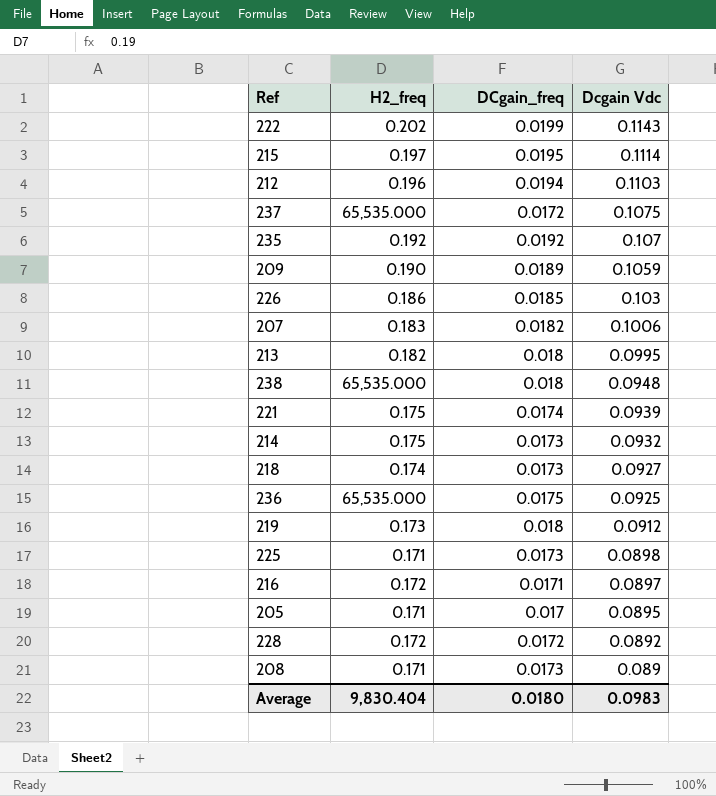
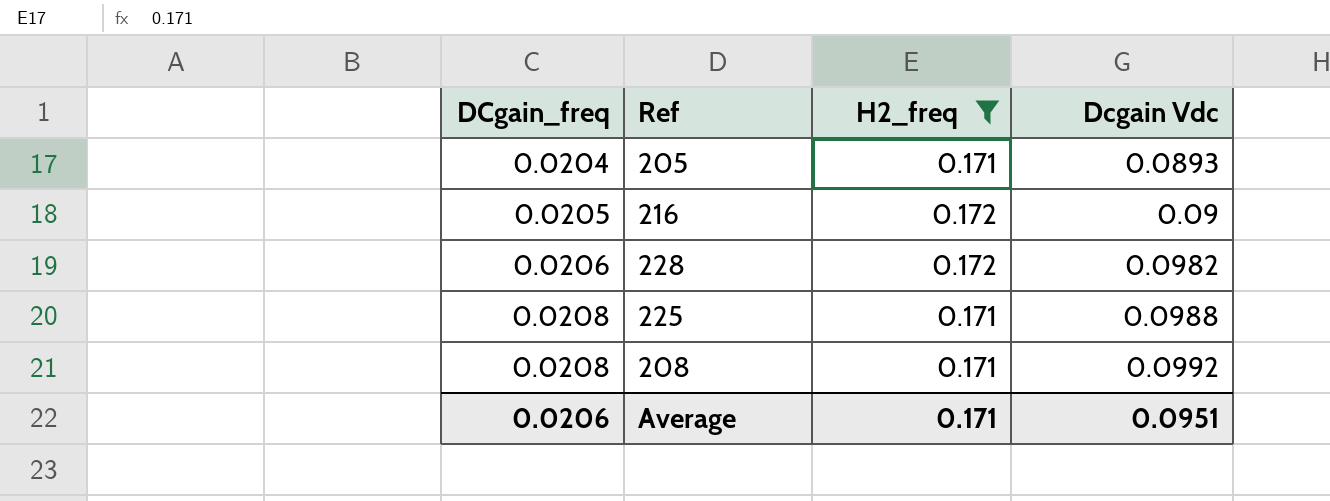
filter: none -> H2_freq <= 0.172
row order: Dcgain Vdc descending -> DCgain_freq ascending
column DCgain_freq | position: 3 -> 1
205 | DCgain_freq: 0.017 -> 0.0204
205 | Dcgain Vdc: 0.0895 -> 0.0893
216 | DCgain_freq: 0.0171 -> 0.0205
216 | Dcgain Vdc: 0.0897 -> 0.09
228 | DCgain_freq: 0.0172 -> 0.0206
228 | Dcgain Vdc: 0.0892 -> 0.0982
225 | DCgain_freq: 0.0173 -> 0.0208
225 | Dcgain Vdc: 0.0898 -> 0.0988
208 | DCgain_freq: 0.0173 -> 0.0208
208 | Dcgain Vdc: 0.089 -> 0.0992
Average | DCgain_freq: 0.0180 -> 0.0206
Average | H2_freq: 9,830.404 -> 0.171
Average | Dcgain Vdc: 0.0983 -> 0.0951

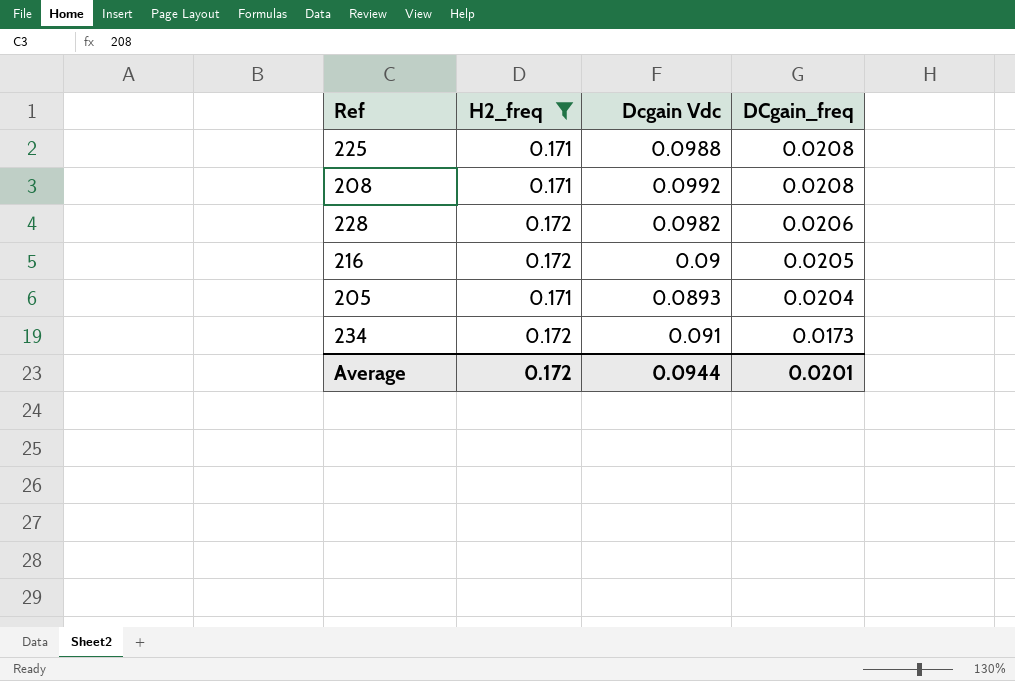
row order: DCgain_freq ascending -> DCgain_freq descending
column DCgain_freq | position: 1 -> 4
row 234: none -> 0.172 | 0.091 | 0.0173
Average | H2_freq: 0.171 -> 0.172
Average | Dcgain Vdc: 0.0951 -> 0.0944
Average | DCgain_freq: 0.0206 -> 0.0201

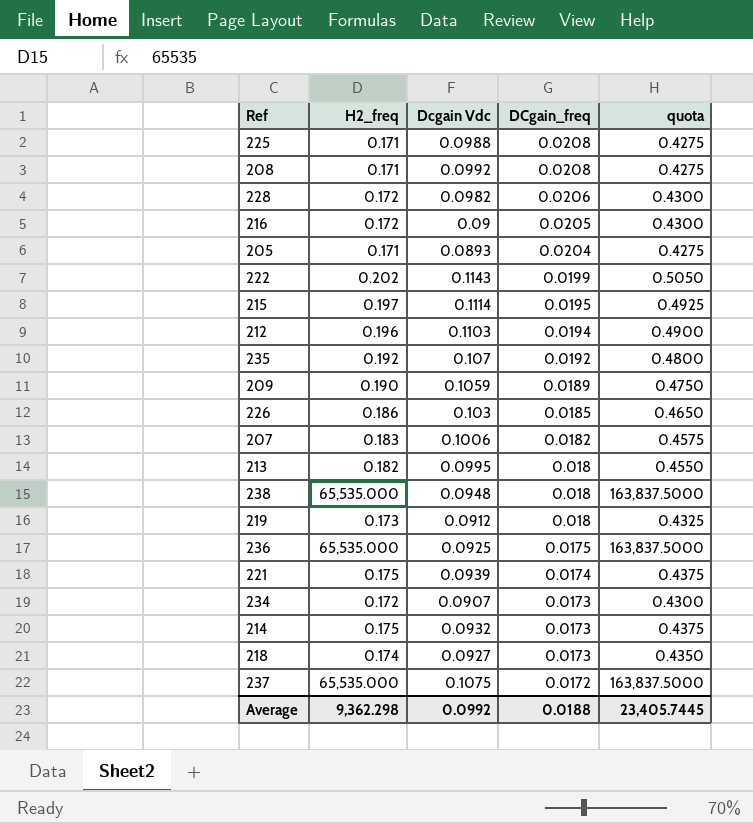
filter: H2_freq <= 0.172 -> none
column quota | formula: none -> [H2_freq] * 2.5
234 | Dcgain Vdc: 0.091 -> 0.0907
Average | H2_freq: 0.172 -> 9,362.298
Average | Dcgain Vdc: 0.0944 -> 0.0992
Average | DCgain_freq: 0.0201 -> 0.0188

